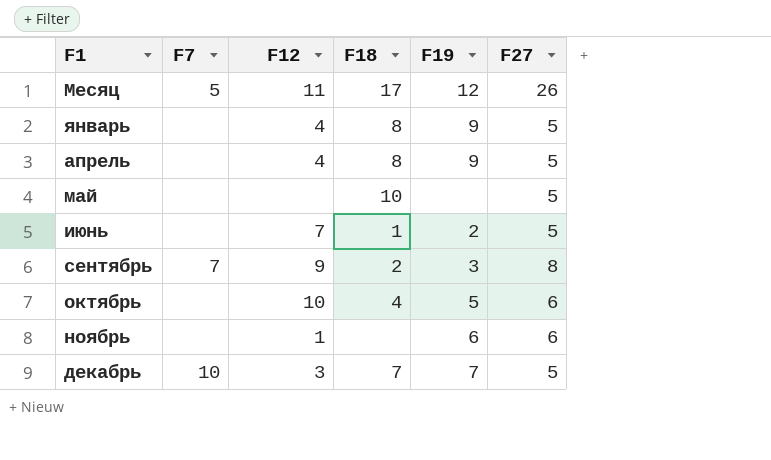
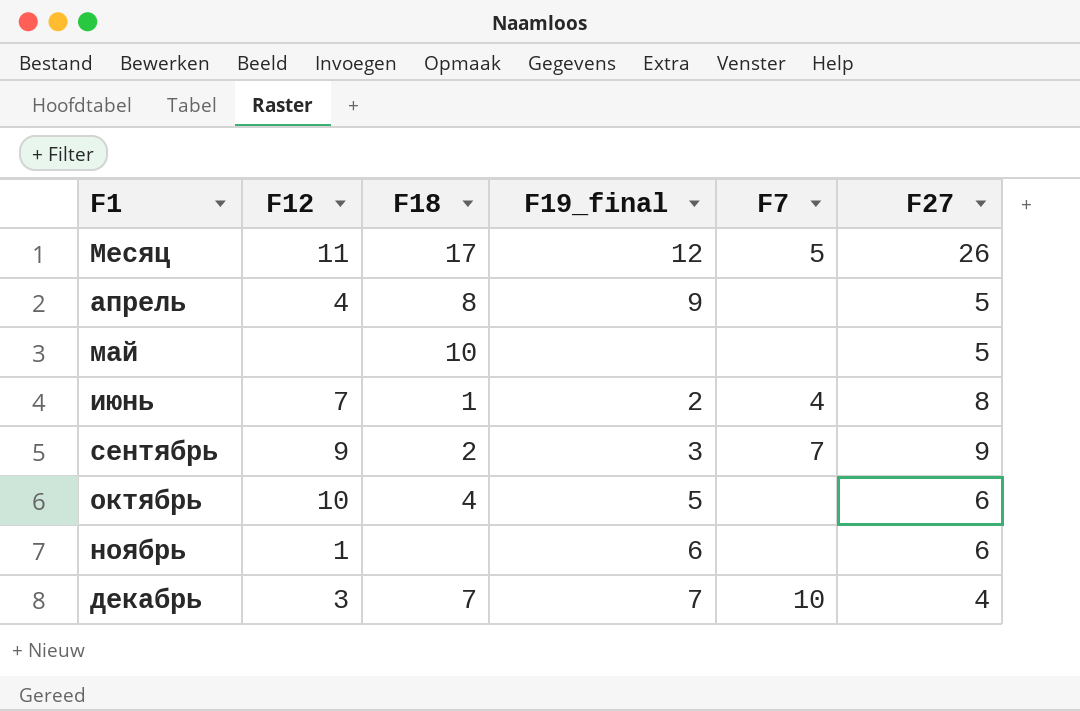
column name: F19 -> F19_final
column F7 | position: 2 -> 5
row январь: none | 4 | 8 | 9 | 5 -> none
июнь | F7: none -> 4
июнь | F27: 5 -> 8
сентябрь | F27: 8 -> 9
декабрь | F27: 5 -> 4

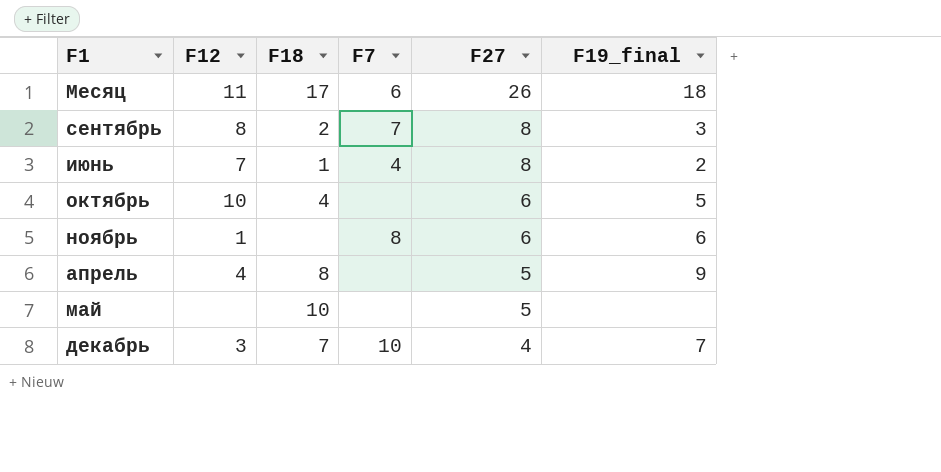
row order: none -> F27 descending
column F19_final | position: 4 -> 6
Месяц | F7: 5 -> 6
Месяц | F19_final: 12 -> 18
сентябрь | F12: 9 -> 8
сентябрь | F27: 9 -> 8
ноябрь | F7: none -> 8

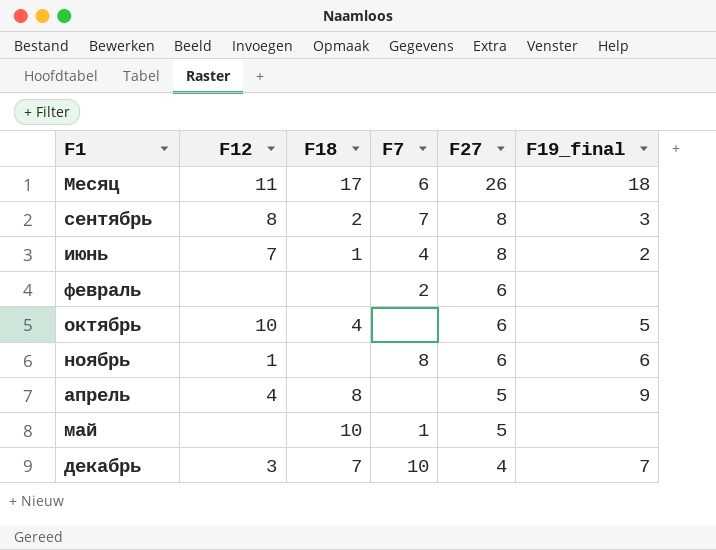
row февраль: none -> none | none | 2 | 6 | none
май | F7: none -> 1

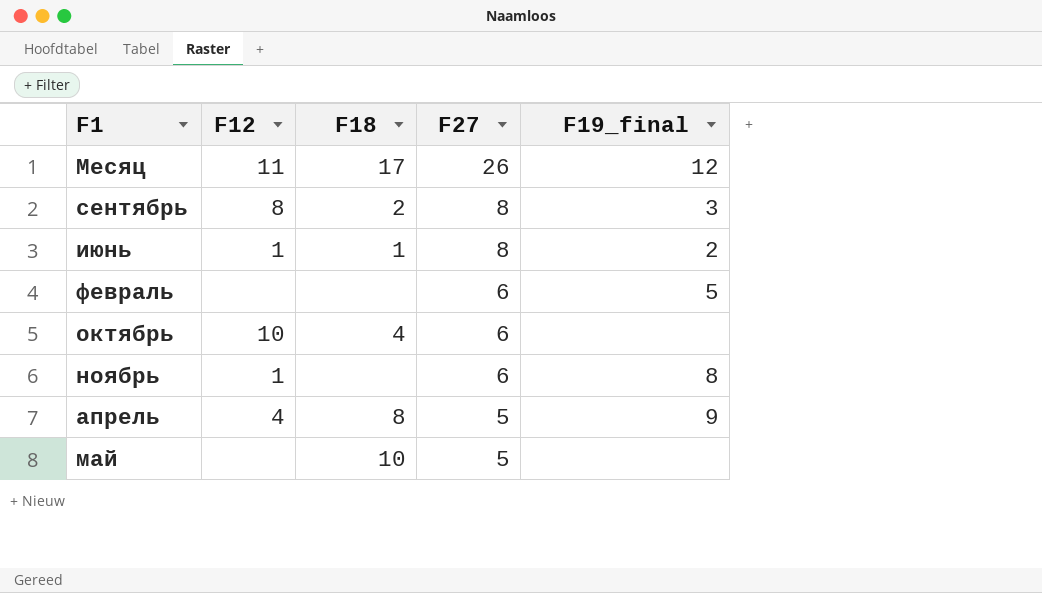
column F7 | position: 4 -> none
row декабрь: 3 | 7 | 10 | 4 | 7 -> none
Месяц | F19_final: 18 -> 12
июнь | F12: 7 -> 1
февраль | F19_final: none -> 5
октябрь | F19_final: 5 -> none
ноябрь | F19_final: 6 -> 8

